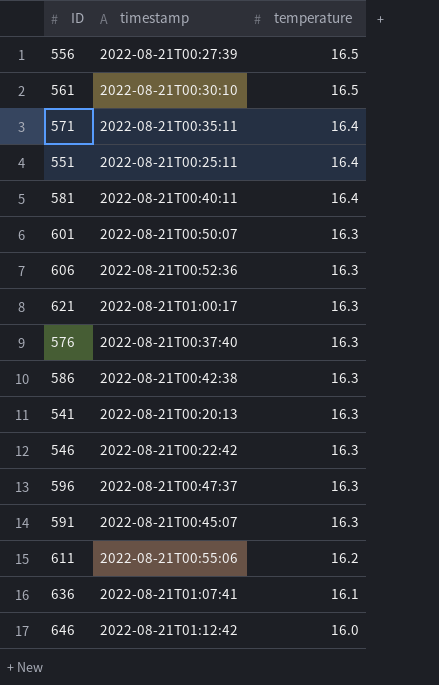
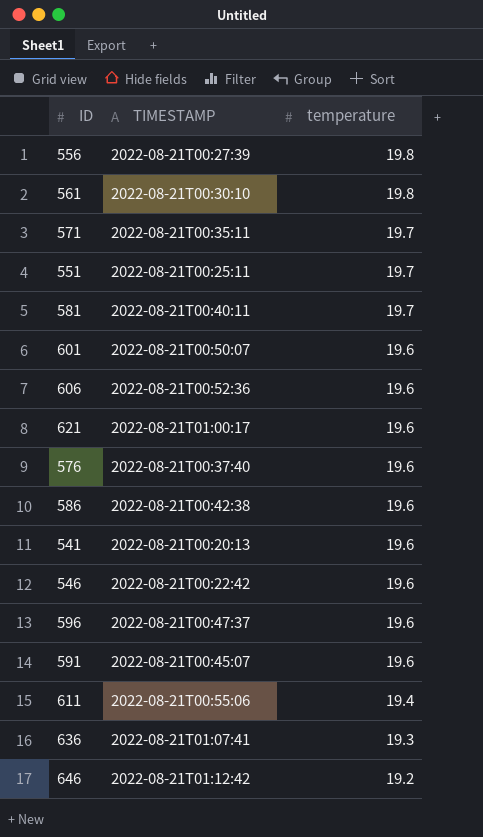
column name: timestamp -> TIMESTAMP
556 | temperature: 16.5 -> 19.8
561 | temperature: 16.5 -> 19.8
571 | temperature: 16.4 -> 19.7
551 | temperature: 16.4 -> 19.7
581 | temperature: 16.4 -> 19.7
601 | temperature: 16.3 -> 19.6
606 | temperature: 16.3 -> 19.6
621 | temperature: 16.3 -> 19.6
576 | temperature: 16.3 -> 19.6
586 | temperature: 16.3 -> 19.6
541 | temperature: 16.3 -> 19.6
546 | temperature: 16.3 -> 19.6
596 | temperature: 16.3 -> 19.6
591 | temperature: 16.3 -> 19.6
611 | temperature: 16.2 -> 19.4
636 | temperature: 16.1 -> 19.3
646 | temperature: 16.0 -> 19.2

